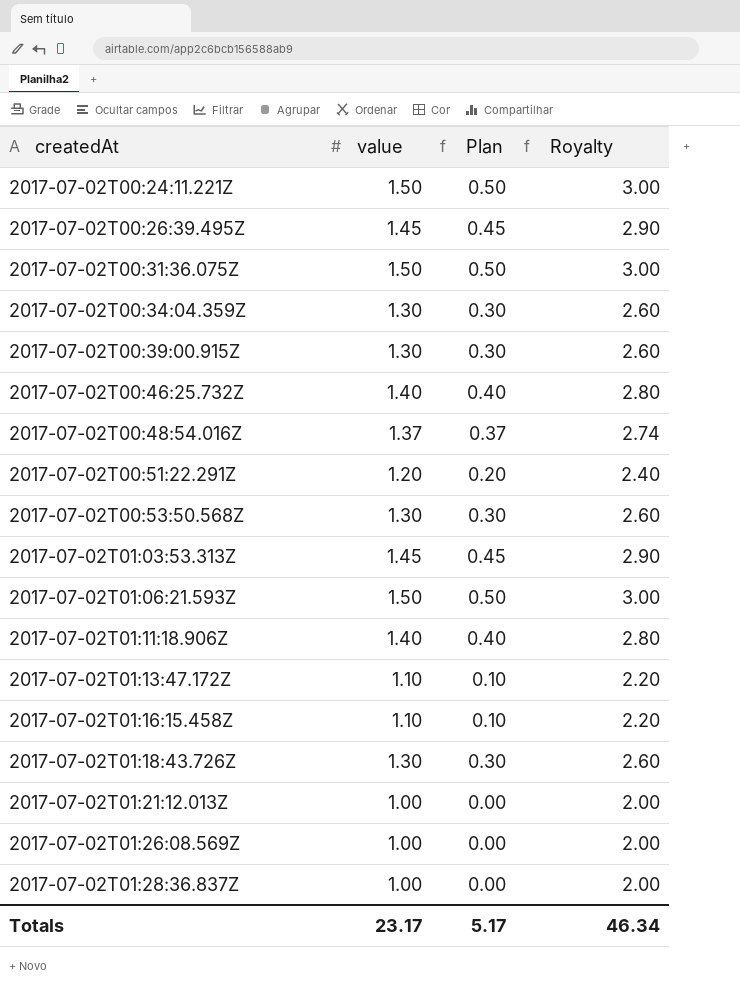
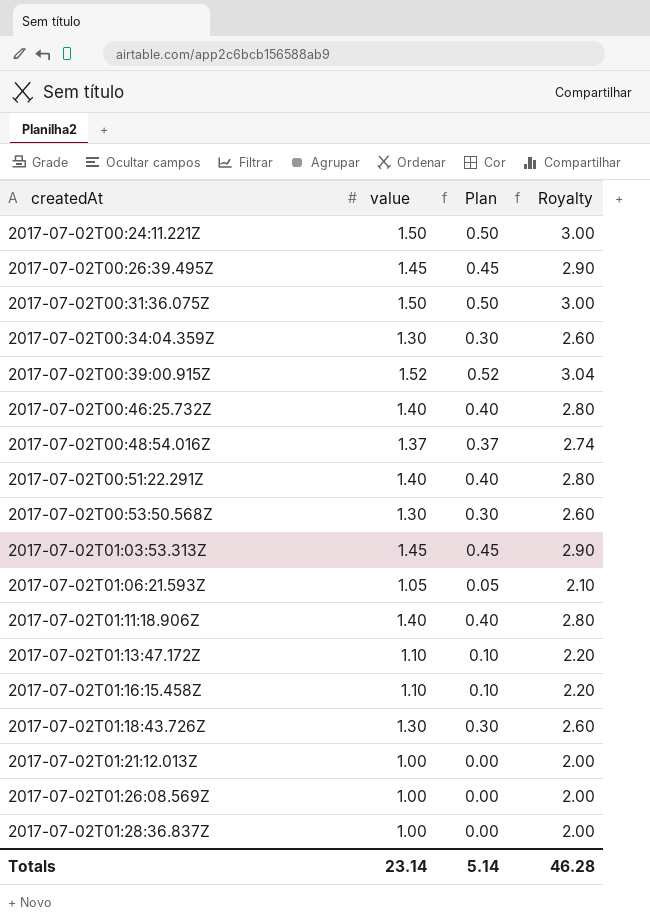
2017-07-02T00:39:00.915Z | value: 1.30 -> 1.52
2017-07-02T00:39:00.915Z | Plan: 0.30 -> 0.52
2017-07-02T00:39:00.915Z | Royalty: 2.60 -> 3.04
2017-07-02T00:51:22.291Z | value: 1.20 -> 1.40
2017-07-02T00:51:22.291Z | Plan: 0.20 -> 0.40
2017-07-02T00:51:22.291Z | Royalty: 2.40 -> 2.80
2017-07-02T01:06:21.593Z | value: 1.50 -> 1.05
2017-07-02T01:06:21.593Z | Plan: 0.50 -> 0.05
2017-07-02T01:06:21.593Z | Royalty: 3.00 -> 2.10
Totals | value: 23.17 -> 23.14
Totals | Plan: 5.17 -> 5.14
Totals | Royalty: 46.34 -> 46.28

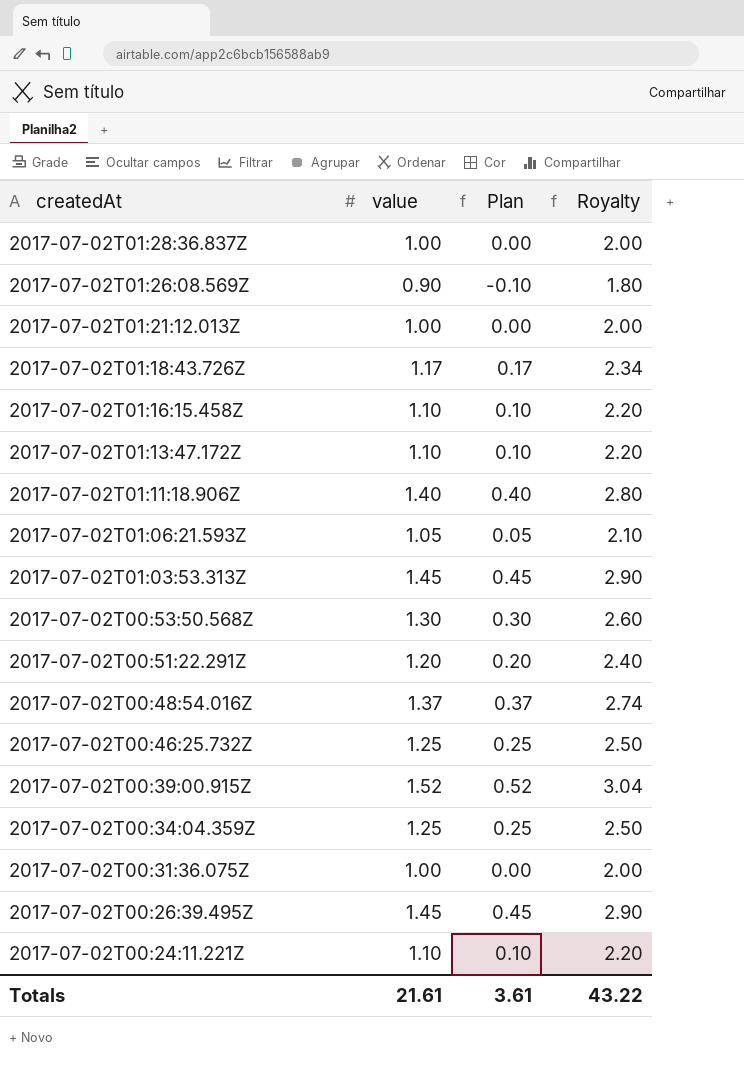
row order: createdAt ascending -> createdAt descending
2017-07-02T01:26:08.569Z | value: 1.00 -> 0.90
2017-07-02T01:26:08.569Z | Plan: 0.00 -> -0.10
2017-07-02T01:26:08.569Z | Royalty: 2.00 -> 1.80
2017-07-02T01:18:43.726Z | value: 1.30 -> 1.17
2017-07-02T01:18:43.726Z | Plan: 0.30 -> 0.17
2017-07-02T01:18:43.726Z | Royalty: 2.60 -> 2.34
2017-07-02T00:51:22.291Z | value: 1.40 -> 1.20
2017-07-02T00:51:22.291Z | Plan: 0.40 -> 0.20
2017-07-02T00:51:22.291Z | Royalty: 2.80 -> 2.40
2017-07-02T00:46:25.732Z | value: 1.40 -> 1.25
2017-07-02T00:46:25.732Z | Plan: 0.40 -> 0.25
2017-07-02T00:46:25.732Z | Royalty: 2.80 -> 2.50
2017-07-02T00:34:04.359Z | value: 1.30 -> 1.25
2017-07-02T00:34:04.359Z | Plan: 0.30 -> 0.25
2017-07-02T00:34:04.359Z | Royalty: 2.60 -> 2.50
2017-07-02T00:31:36.075Z | value: 1.50 -> 1.00
2017-07-02T00:31:36.075Z | Plan: 0.50 -> 0.00
2017-07-02T00:31:36.075Z | Royalty: 3.00 -> 2.00
2017-07-02T00:24:11.221Z | value: 1.50 -> 1.10
2017-07-02T00:24:11.221Z | Plan: 0.50 -> 0.10
2017-07-02T00:24:11.221Z | Royalty: 3.00 -> 2.20
Totals | value: 23.14 -> 21.61
Totals | Plan: 5.14 -> 3.61
Totals | Royalty: 46.28 -> 43.22

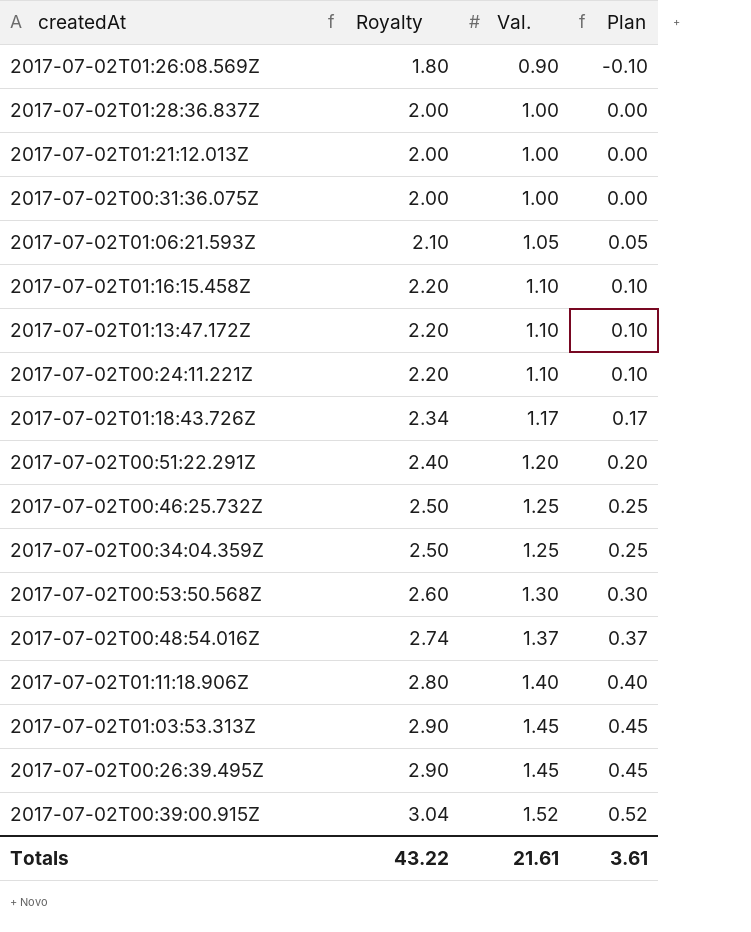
row order: createdAt descending -> Royalty ascending
column Royalty | position: 4 -> 2
column name: value -> Val.

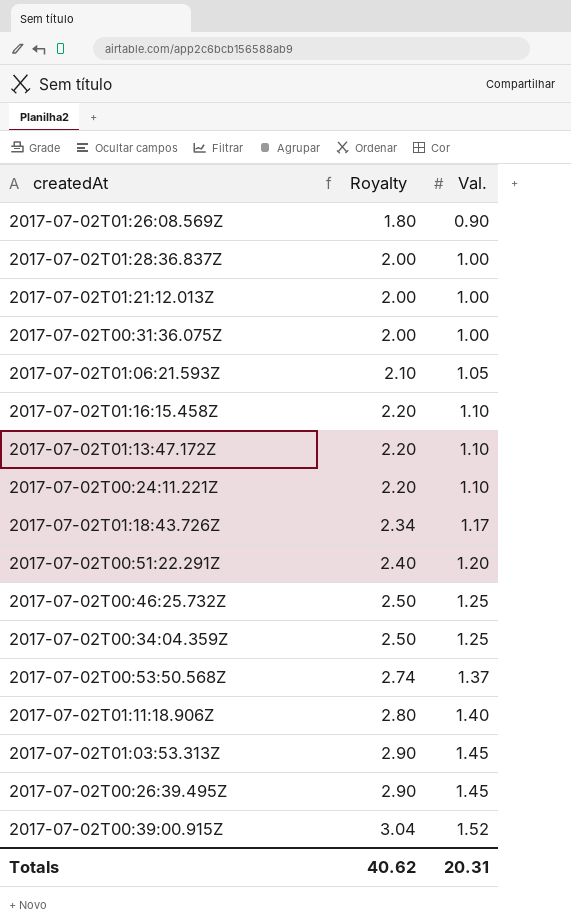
column Plan | formula: [Val.] - 1 -> none
row 2017-07-02T00:48:54.016Z: 2.74 | 1.37 | 0.37 -> none
2017-07-02T00:53:50.568Z | Royalty: 2.60 -> 2.74
2017-07-02T00:53:50.568Z | Val.: 1.30 -> 1.37
Totals | Royalty: 43.22 -> 40.62
Totals | Val.: 21.61 -> 20.31

